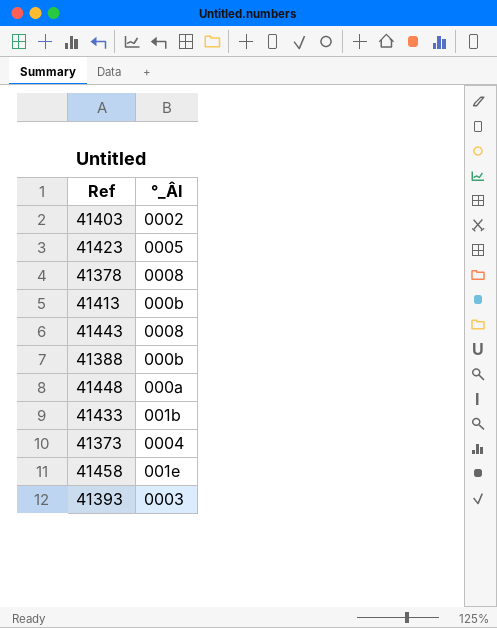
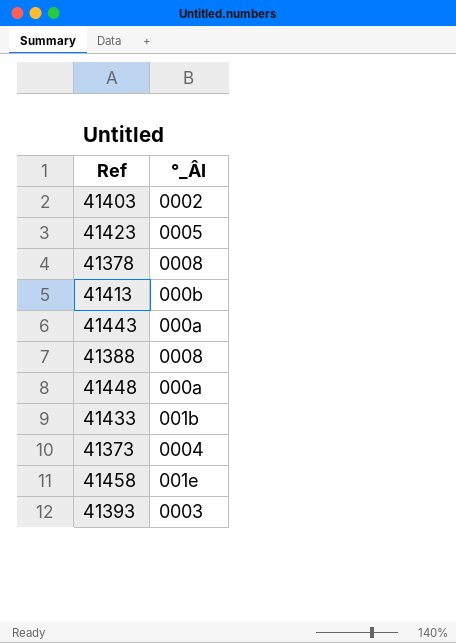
41443 | °_ÂI: 0008 -> 000a
41388 | °_ÂI: 000b -> 0008

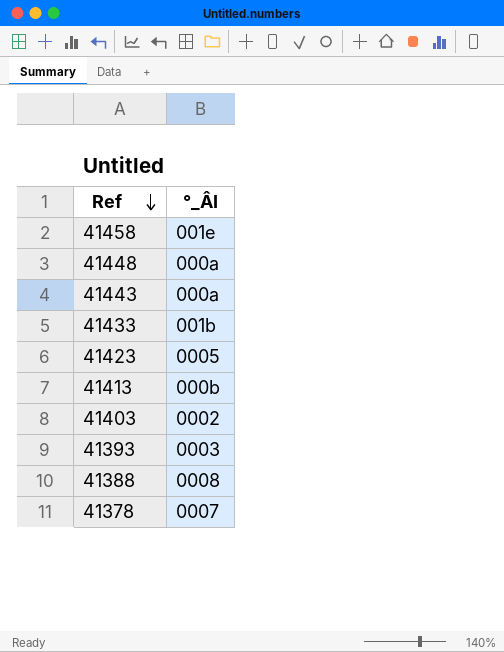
row order: none -> Ref descending
row 41373: 0004 -> none
41378 | °_ÂI: 0008 -> 0007

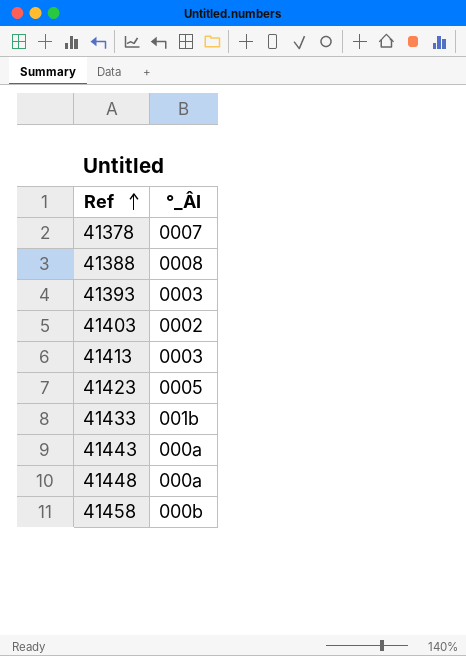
row order: Ref descending -> Ref ascending
41413 | °_ÂI: 000b -> 0003
41458 | °_ÂI: 001e -> 000b

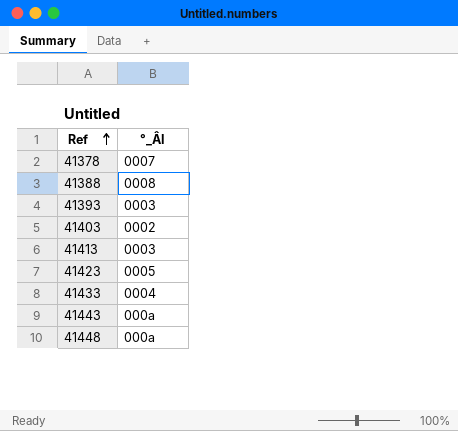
row 41458: 000b -> none
41433 | °_ÂI: 001b -> 0004

